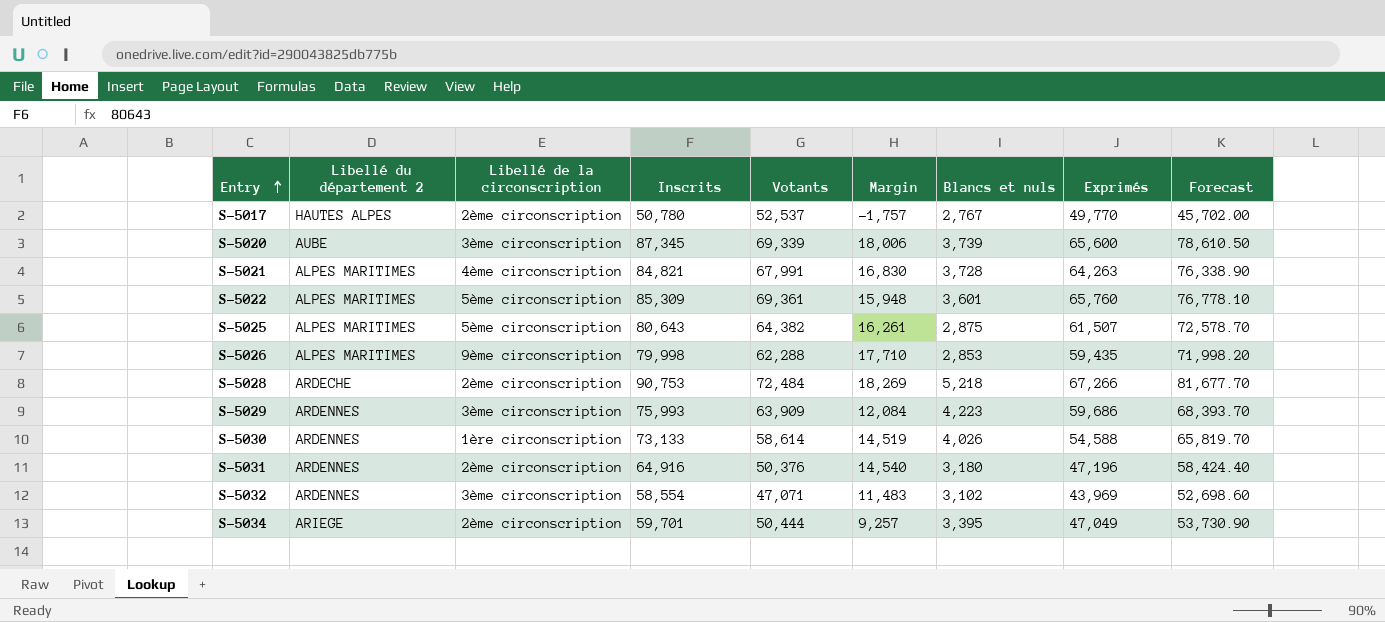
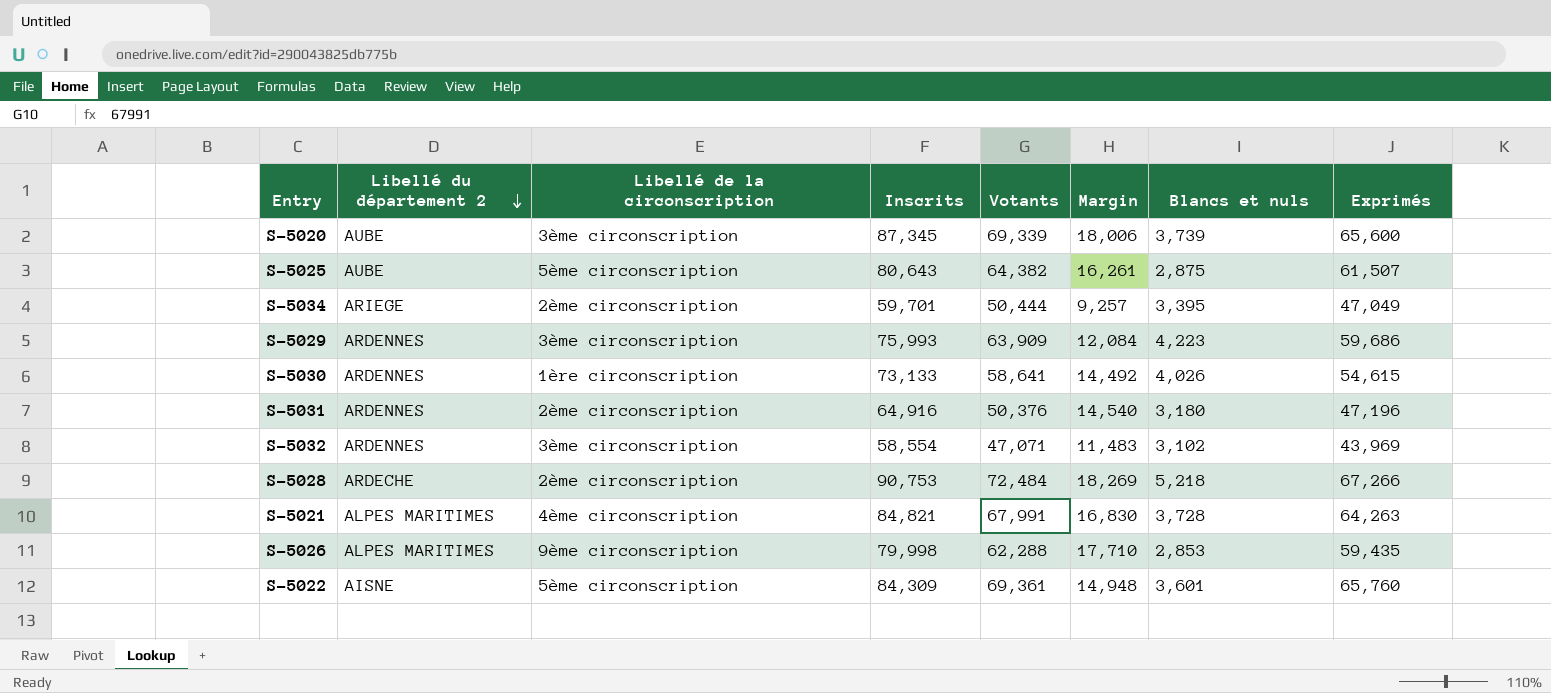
row order: Entry ascending -> Libellé du département 2 descending
column Forecast | formula: [Inscrits] * 0.9 -> none
row S-5017: HAUTES ALPES | 2ème circonscription | 50,780 | 52,537 | -1,757 | 2,767 | 49,770 | 45,702.00 -> none
S-5025 | Libellé du département 2: ALPES MARITIMES -> AUBE
S-5030 | Votants: 58,614 -> 58,641
S-5030 | Margin: 14,519 -> 14,492
S-5030 | Exprimés: 54,588 -> 54,615
S-5022 | Libellé du département 2: ALPES MARITIMES -> AISNE
S-5022 | Inscrits: 85,309 -> 84,309
S-5022 | Margin: 15,948 -> 14,948

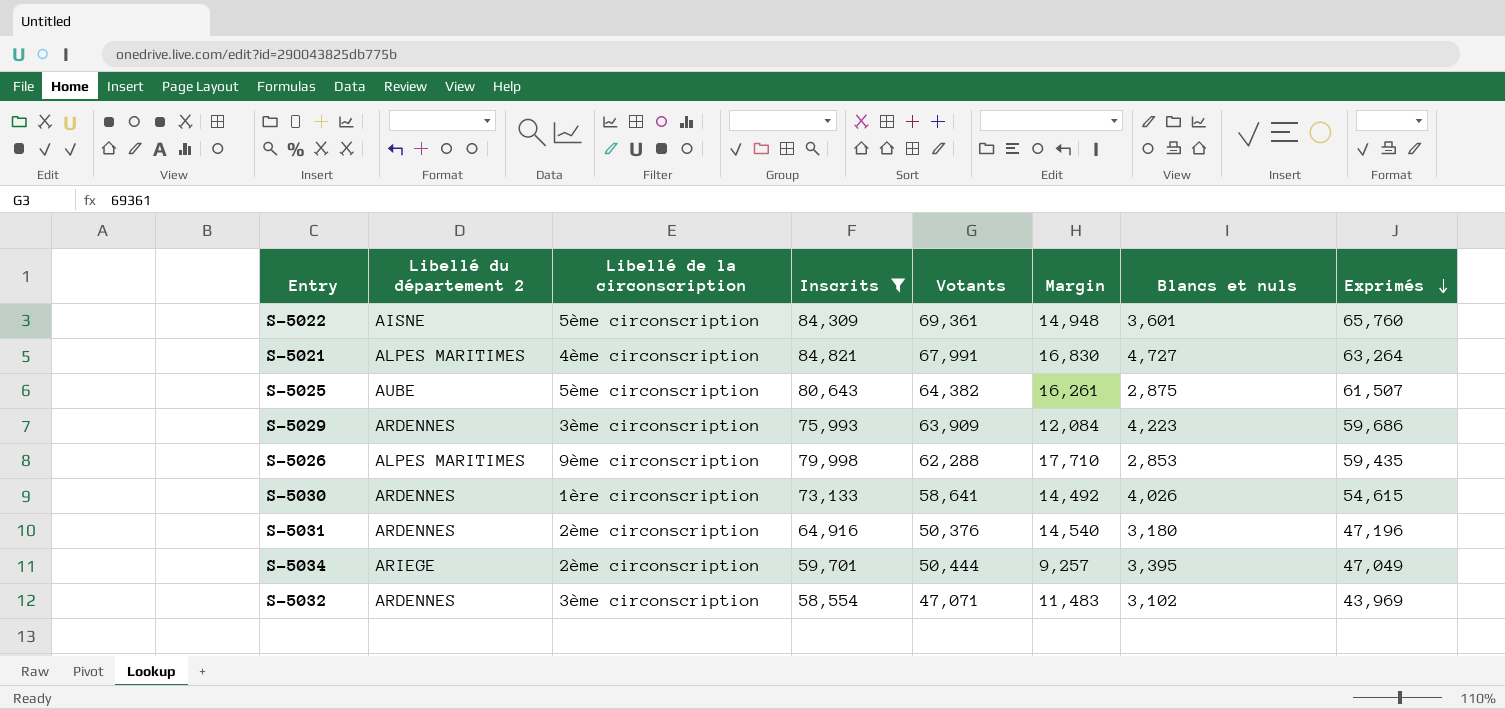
filter: none -> Inscrits <= 84,821
row order: Libellé du département 2 descending -> Exprimés descending
S-5021 | Blancs et nuls: 3,728 -> 4,727
S-5021 | Exprimés: 64,263 -> 63,264

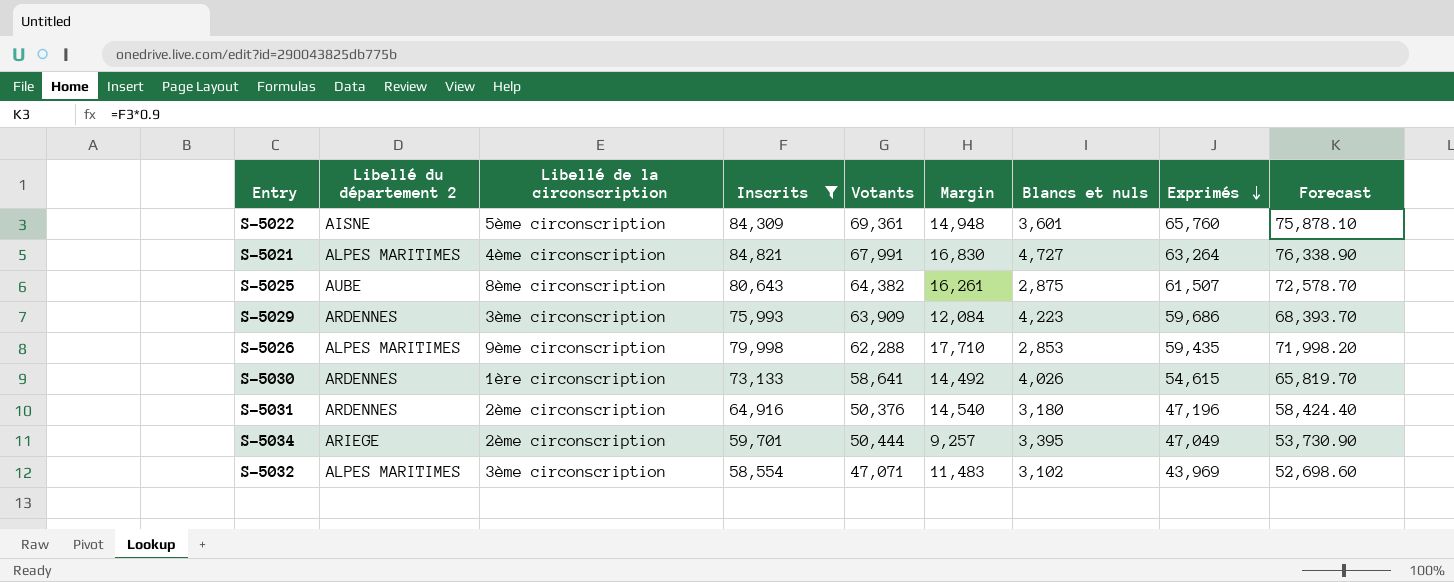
column Forecast | formula: none -> [Inscrits] * 0.9
S-5025 | Libellé de la circonscription: 5ème circonscription -> 8ème circonscription
S-5032 | Libellé du département 2: ARDENNES -> ALPES MARITIMES

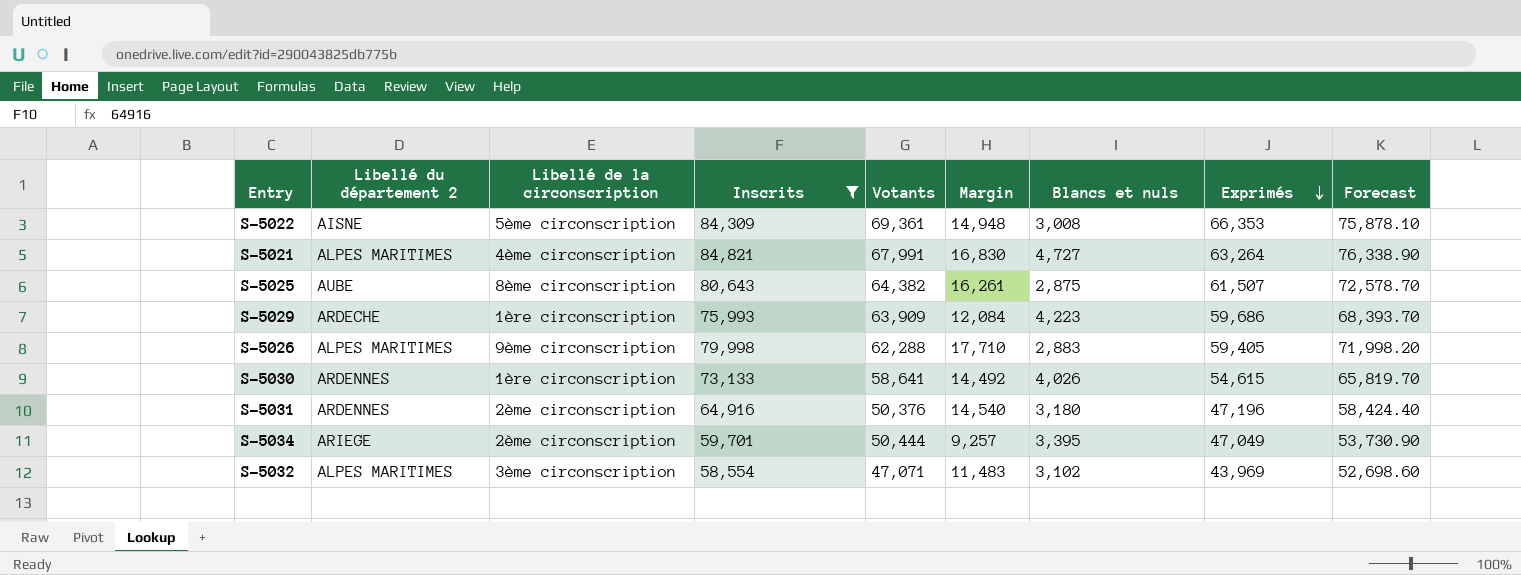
S-5022 | Blancs et nuls: 3,601 -> 3,008
S-5022 | Exprimés: 65,760 -> 66,353
S-5029 | Libellé du département 2: ARDENNES -> ARDECHE
S-5029 | Libellé de la circonscription: 3ème circonscription -> 1ère circonscription
S-5026 | Blancs et nuls: 2,853 -> 2,883
S-5026 | Exprimés: 59,435 -> 59,405

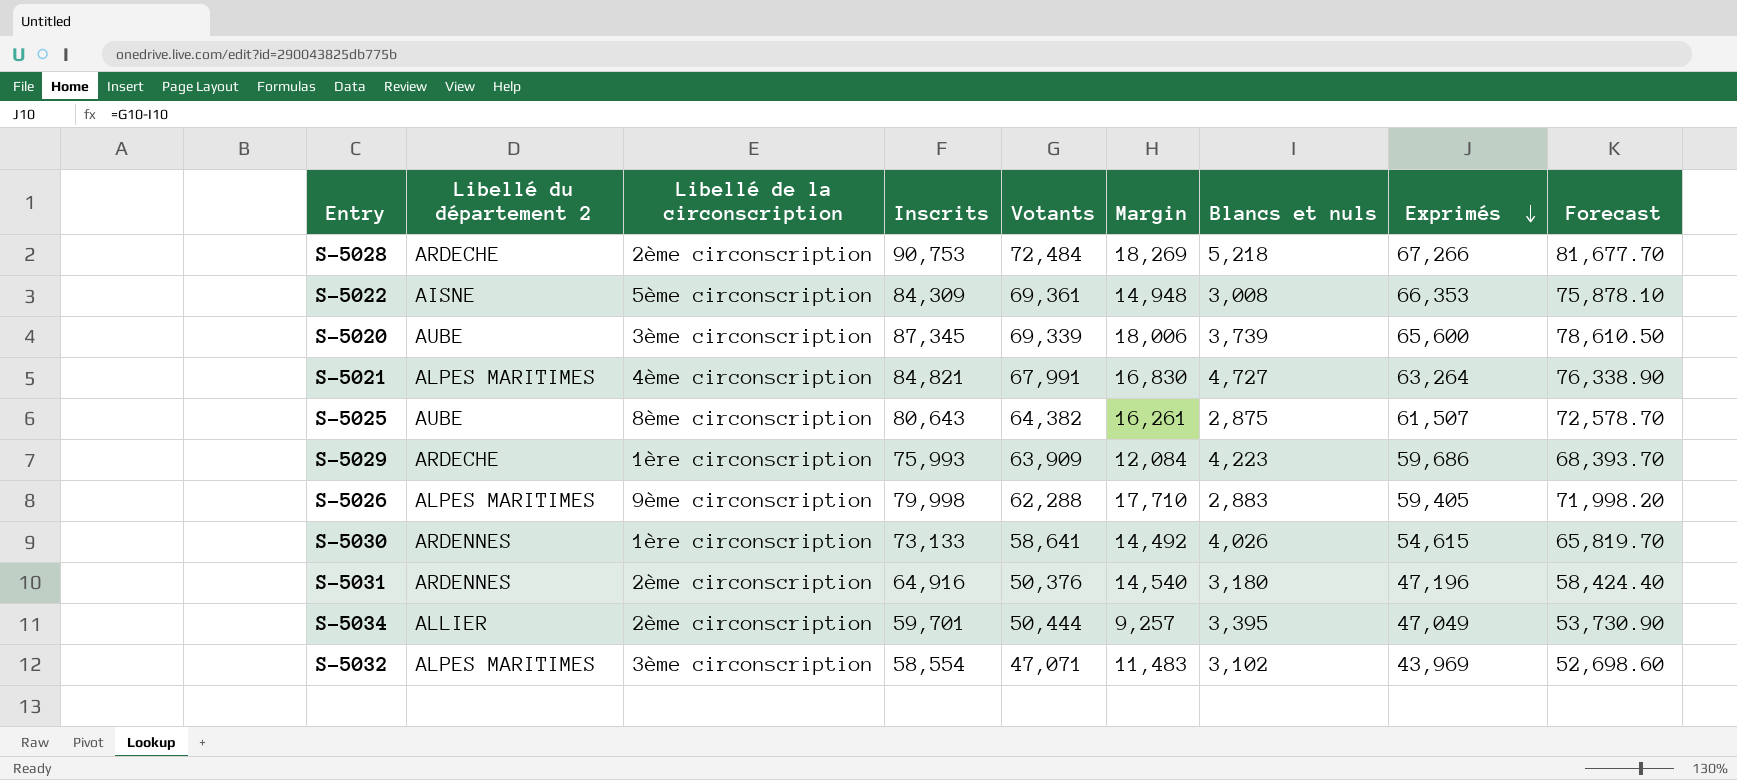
filter: Inscrits <= 84,821 -> none
S-5034 | Libellé du département 2: ARIEGE -> ALLIER

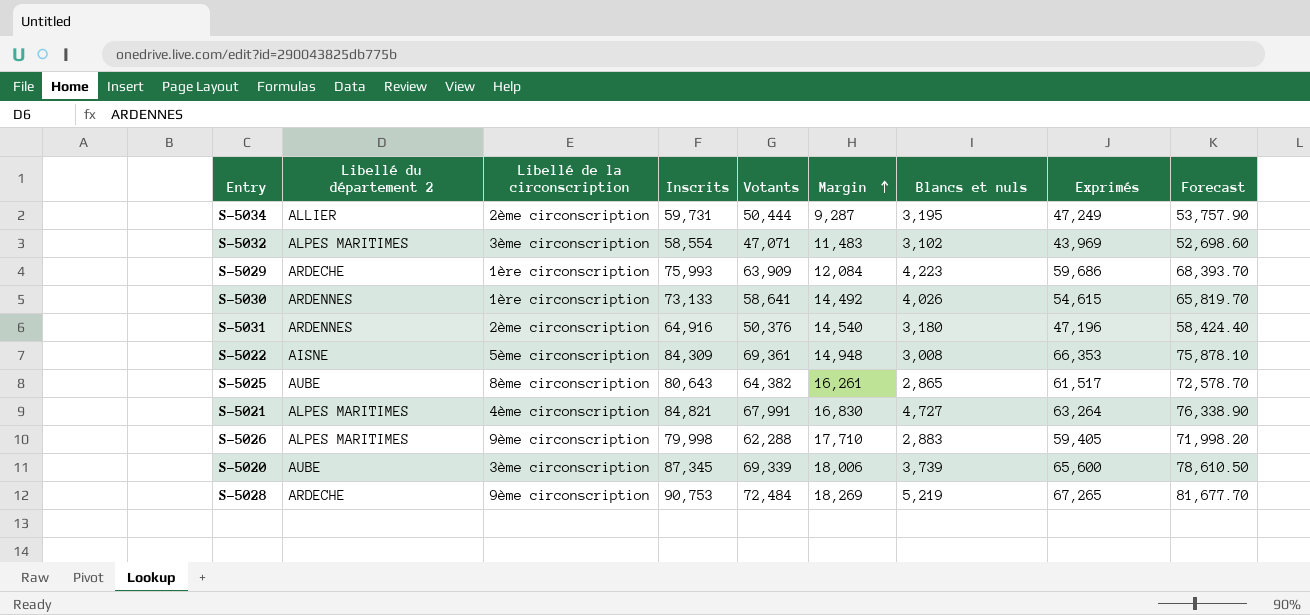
row order: Exprimés descending -> Margin ascending
S-5034 | Inscrits: 59,701 -> 59,731
S-5034 | Margin: 9,257 -> 9,287
S-5034 | Blancs et nuls: 3,395 -> 3,195
S-5034 | Exprimés: 47,049 -> 47,249
S-5034 | Forecast: 53,730.90 -> 53,757.90
S-5025 | Blancs et nuls: 2,875 -> 2,865
S-5025 | Exprimés: 61,507 -> 61,517
S-5028 | Libellé de la circonscription: 2ème circonscription -> 9ème circonscription
S-5028 | Blancs et nuls: 5,218 -> 5,219
S-5028 | Exprimés: 67,266 -> 67,265

